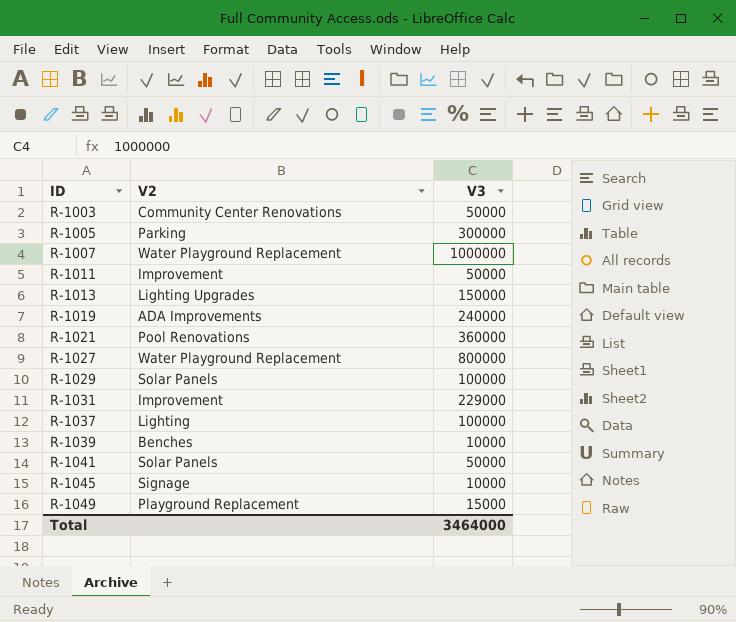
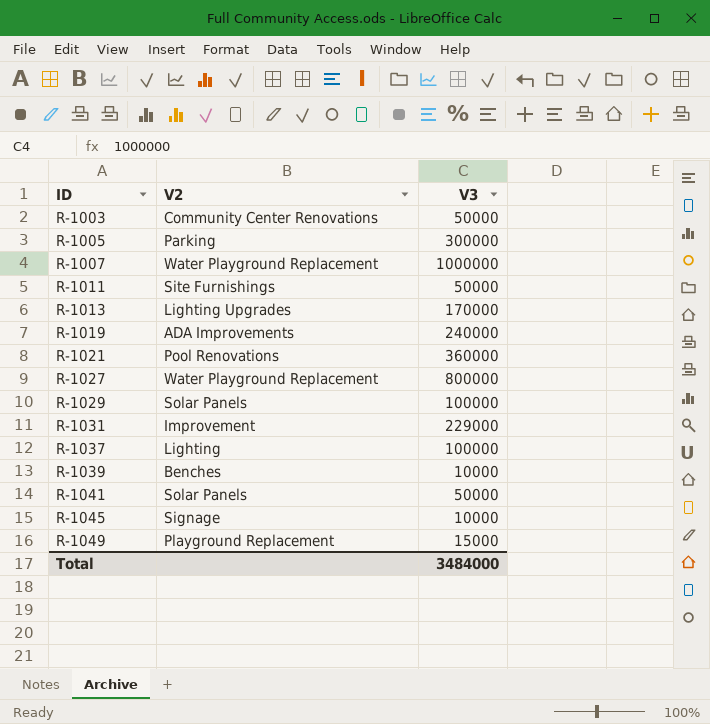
R-1011 | V2: Improvement -> Site Furnishings
R-1013 | V3: 150000 -> 170000
Total | V3: 3464000 -> 3484000

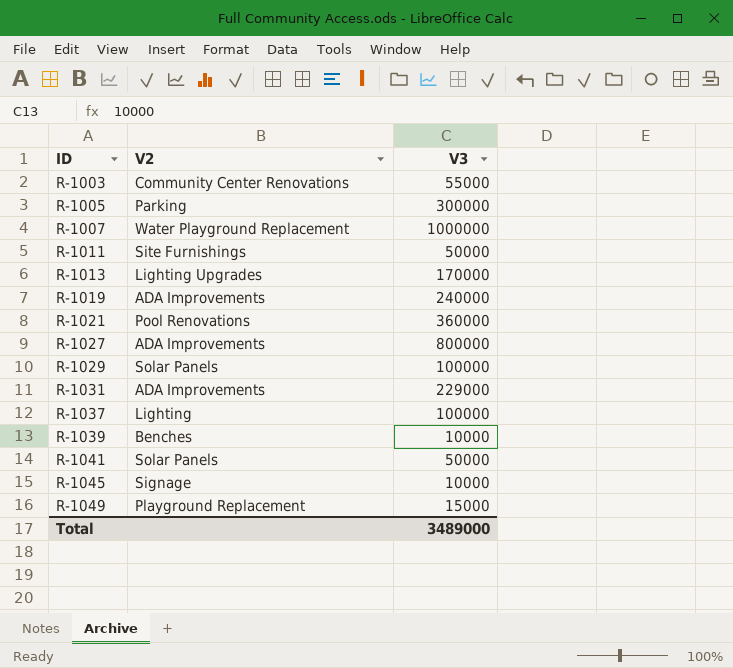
R-1003 | V3: 50000 -> 55000
R-1027 | V2: Water Playground Replacement -> ADA Improvements
R-1031 | V2: Improvement -> ADA Improvements
Total | V3: 3484000 -> 3489000

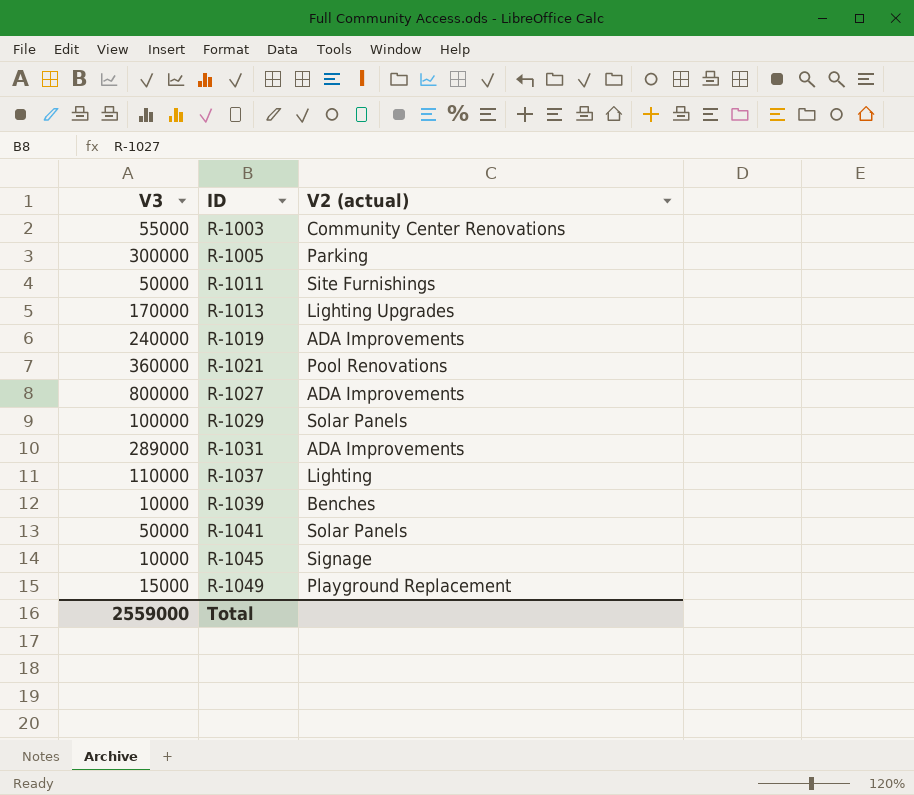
column V3 | position: 3 -> 1
column name: V2 -> V2 (actual)
row R-1007: Water Playground Replacement | 1000000 -> none
R-1031 | V3: 229000 -> 289000
R-1037 | V3: 100000 -> 110000
Total | V3: 3489000 -> 2559000

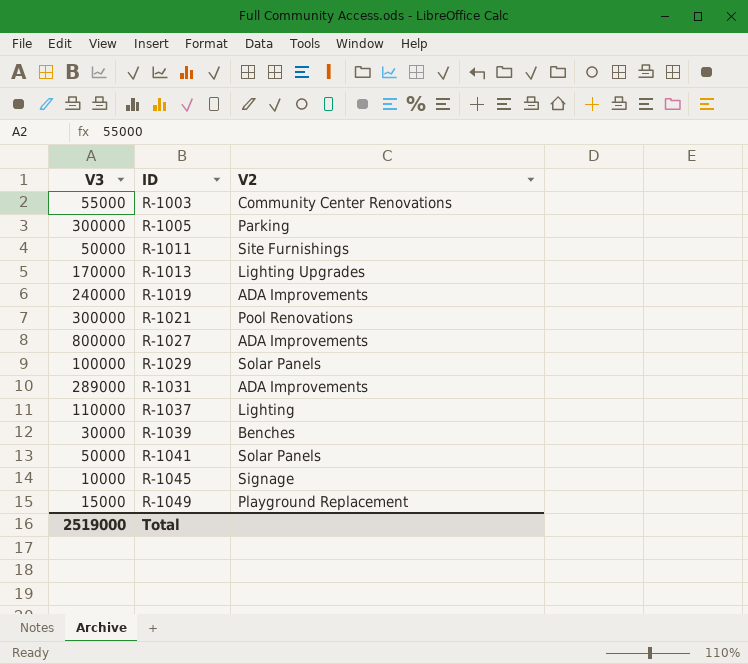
column name: V2 (actual) -> V2
R-1021 | V3: 360000 -> 300000
R-1039 | V3: 10000 -> 30000
Total | V3: 2559000 -> 2519000

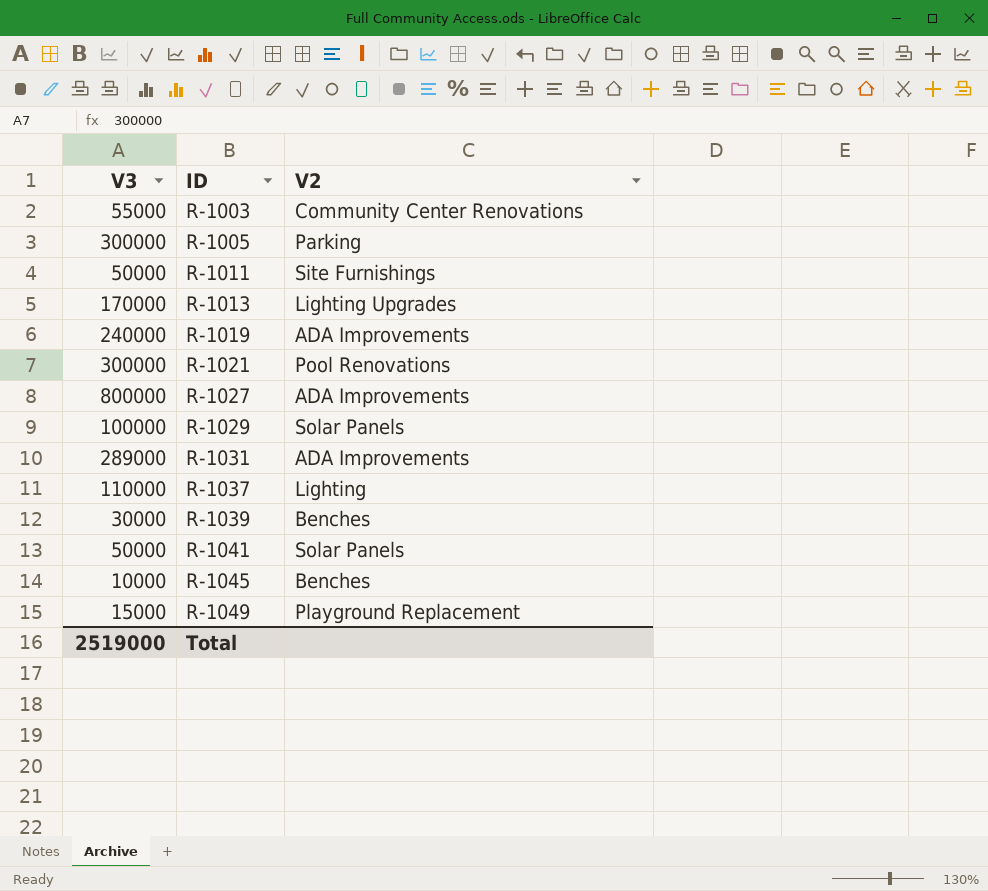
R-1045 | V2: Signage -> Benches

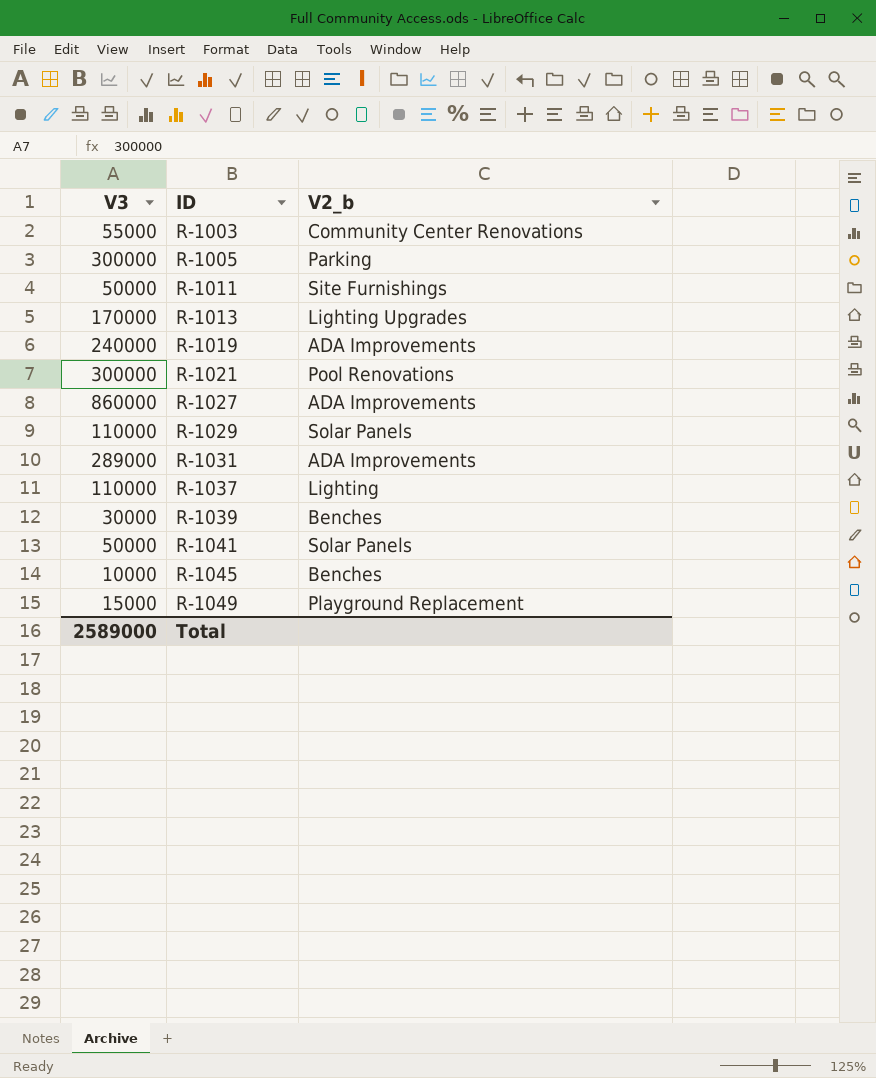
column name: V2 -> V2_b
R-1027 | V3: 800000 -> 860000
R-1029 | V3: 100000 -> 110000
Total | V3: 2519000 -> 2589000

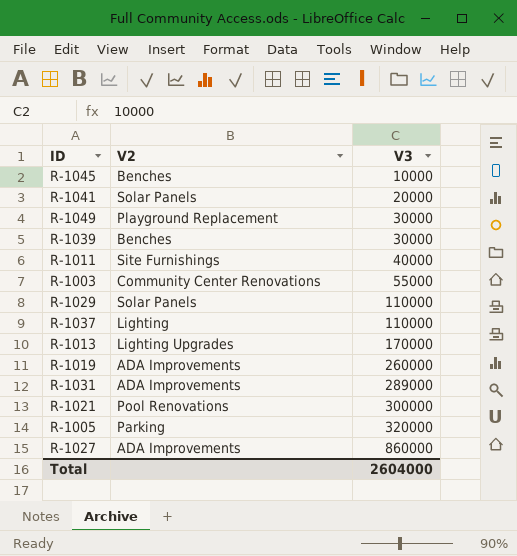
row order: ID ascending -> V3 ascending
column name: V2_b -> V2
column V3 | position: 1 -> 3
R-1041 | V3: 50000 -> 20000
R-1049 | V3: 15000 -> 30000
R-1011 | V3: 50000 -> 40000
R-1019 | V3: 240000 -> 260000
R-1005 | V3: 300000 -> 320000
Total | V3: 2589000 -> 2604000

